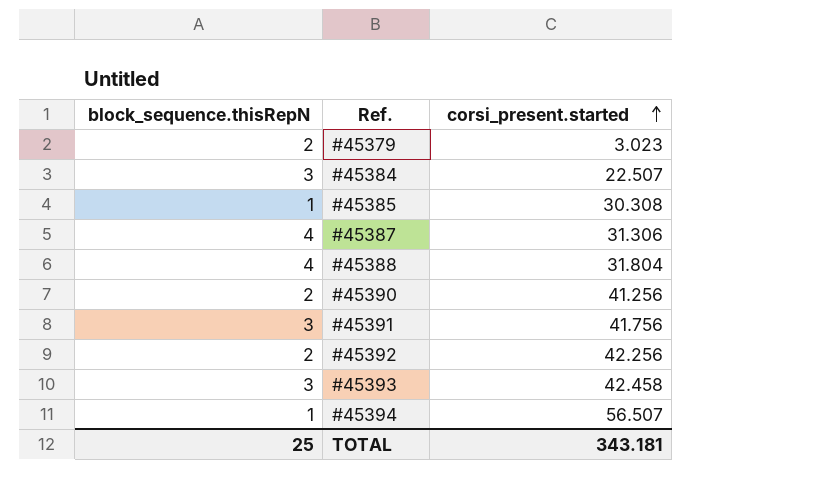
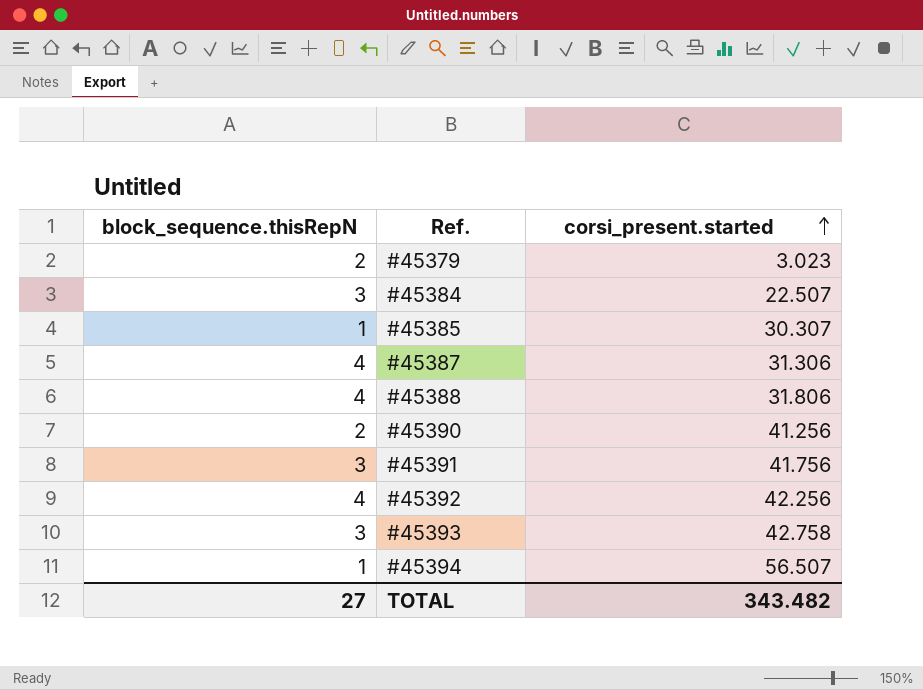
#45385 | corsi_present.started: 30.308 -> 30.307
#45388 | corsi_present.started: 31.804 -> 31.806
#45392 | block_sequence.thisRepN: 2 -> 4
#45393 | corsi_present.started: 42.458 -> 42.758
TOTAL | block_sequence.thisRepN: 25 -> 27
TOTAL | corsi_present.started: 343.181 -> 343.482

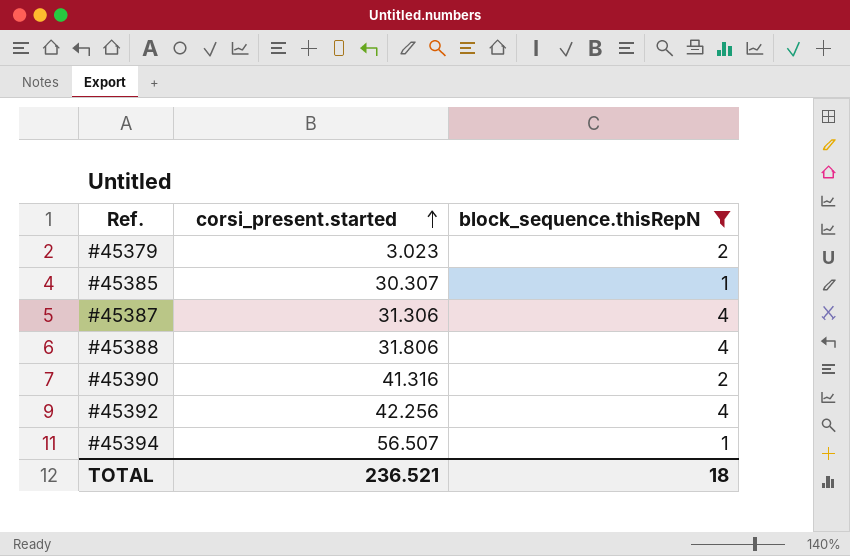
filter: none -> block_sequence.thisRepN != 3
column block_sequence.thisRepN | position: 1 -> 3
#45390 | corsi_present.started: 41.256 -> 41.316
TOTAL | corsi_present.started: 343.482 -> 236.521
TOTAL | block_sequence.thisRepN: 27 -> 18

